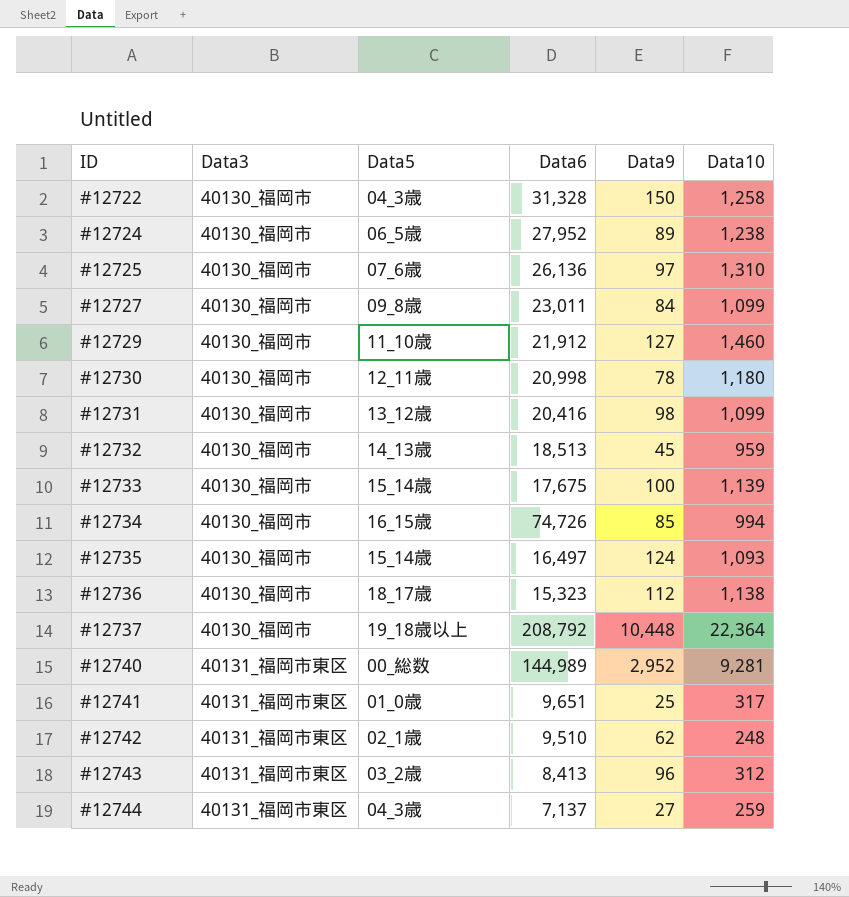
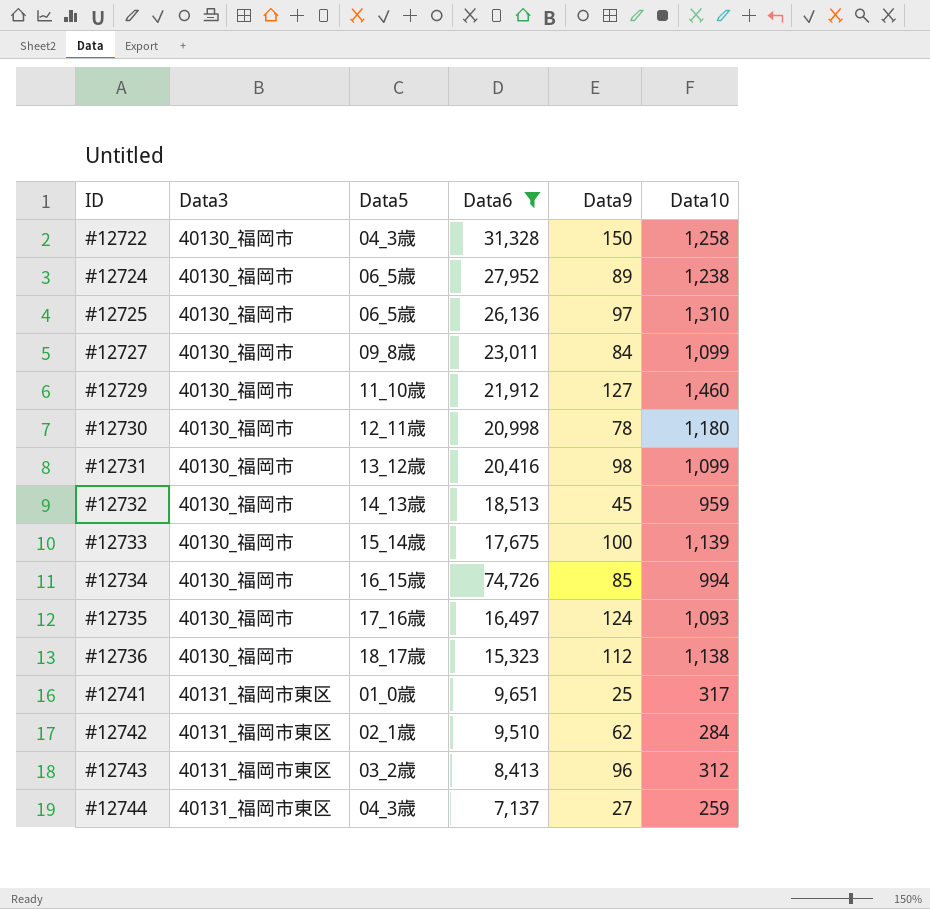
filter: none -> Data6 <= 74,726
#12725 | Data5: 07_6歳 -> 06_5歳
#12735 | Data5: 15_14歳 -> 17_16歳
#12742 | Data10: 248 -> 284

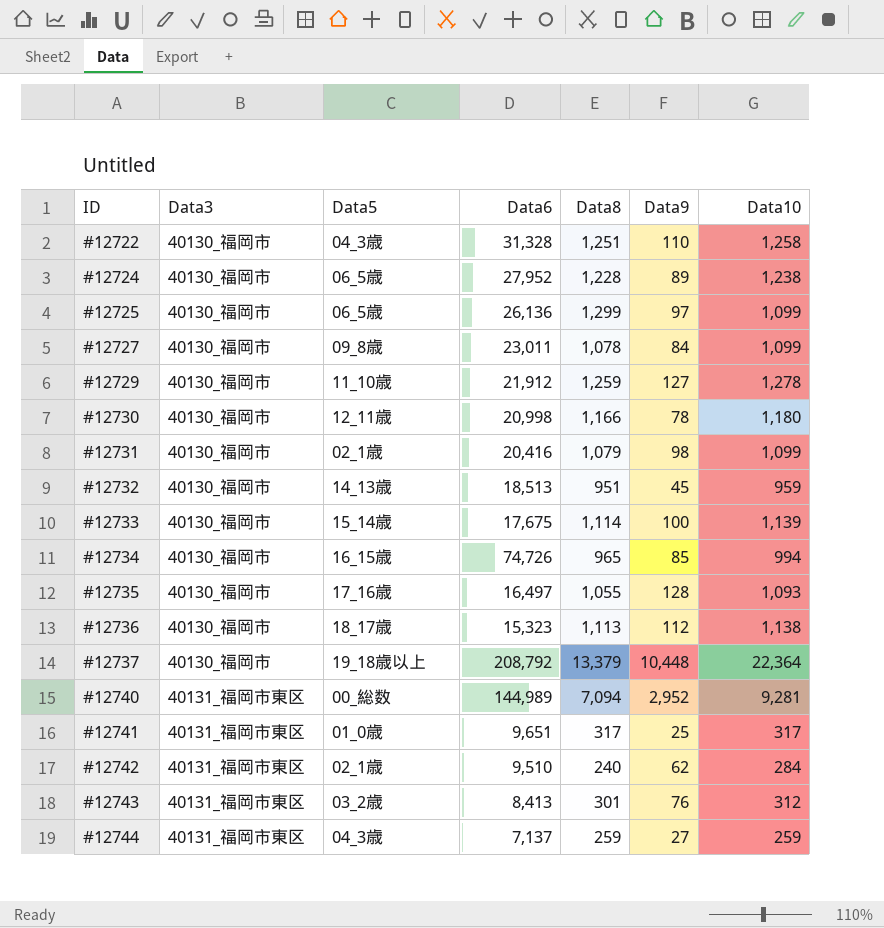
filter: Data6 <= 74,726 -> none
column Data8 | position: none -> 5
#12722 | Data9: 150 -> 110
#12725 | Data10: 1,310 -> 1,099
#12729 | Data10: 1,460 -> 1,278
#12731 | Data5: 13_12歳 -> 02_1歳
#12735 | Data9: 124 -> 128
#12743 | Data9: 96 -> 76

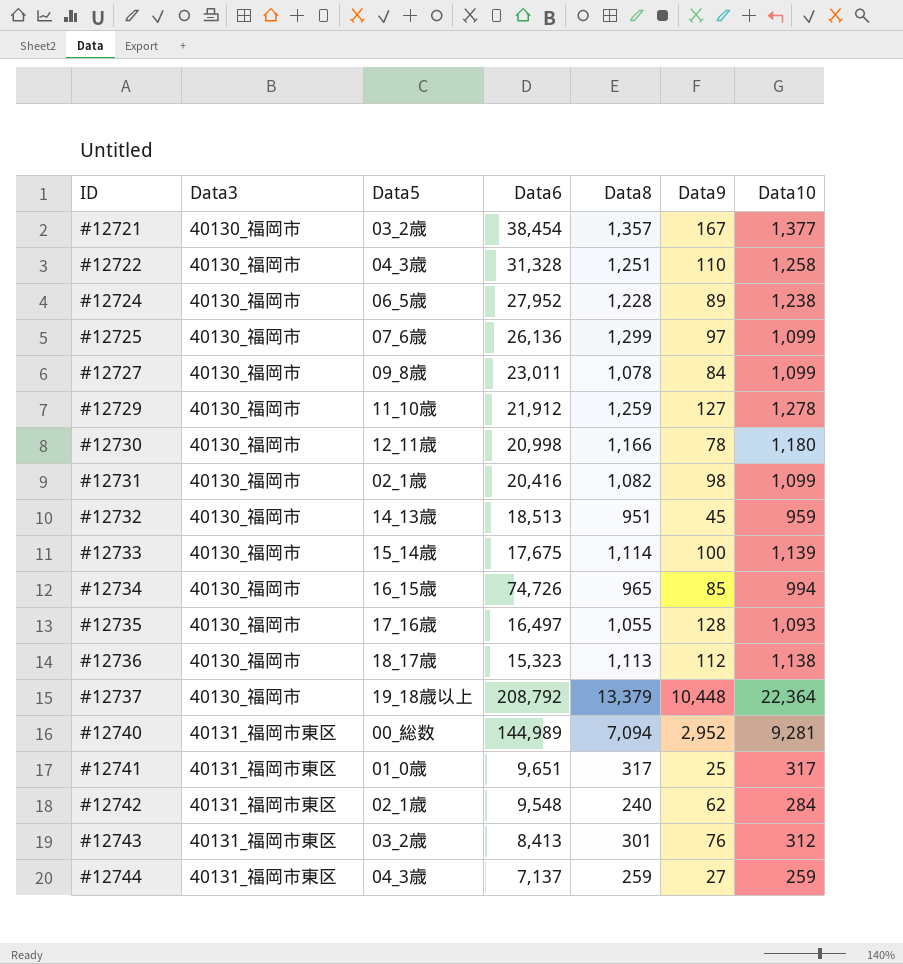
row #12721: none -> 40130_福岡市 | 03_2歳 | 38,454 | 1,357 | 167 | 1,377
#12725 | Data5: 06_5歳 -> 07_6歳
#12731 | Data8: 1,079 -> 1,082
#12742 | Data6: 9,510 -> 9,548

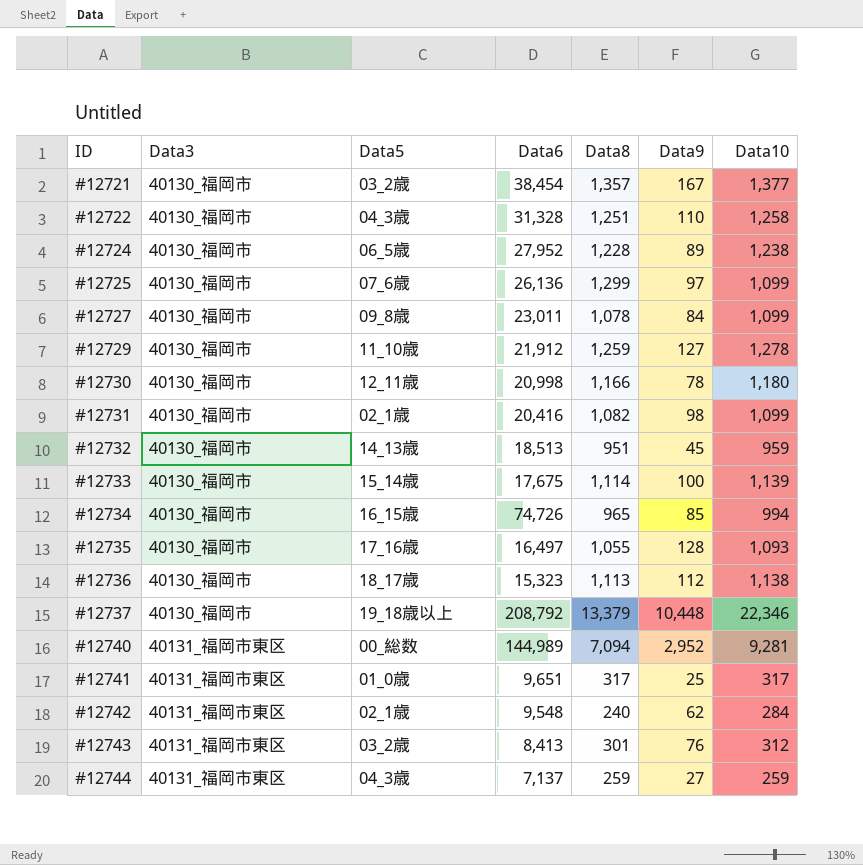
#12737 | Data10: 22,364 -> 22,346

